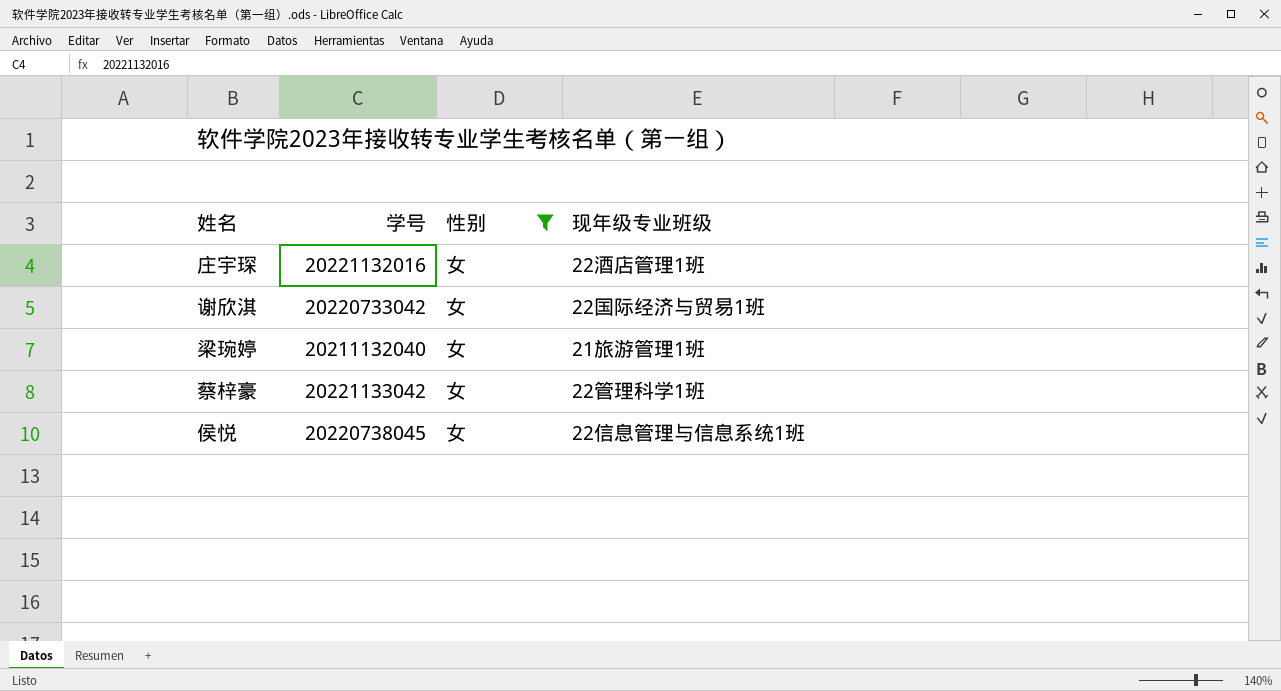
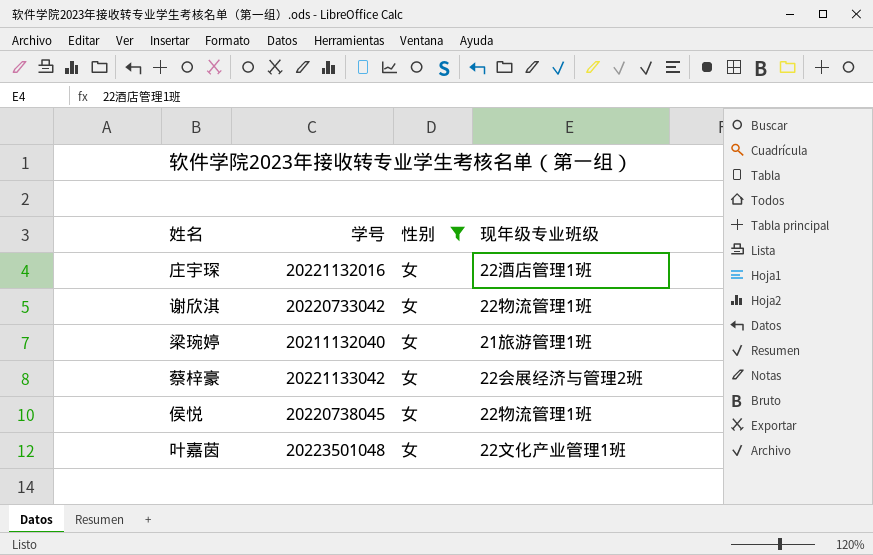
谢欣淇 | 现年级专业班级: 22国际经济与贸易1班 -> 22物流管理1班
蔡梓豪 | 现年级专业班级: 22管理科学1班 -> 22会展经济与管理2班
侯悦 | 现年级专业班级: 22信息管理与信息系统1班 -> 22物流管理1班
row 叶嘉茵: none -> 20223501048 | 女 | 22文化产业管理1班

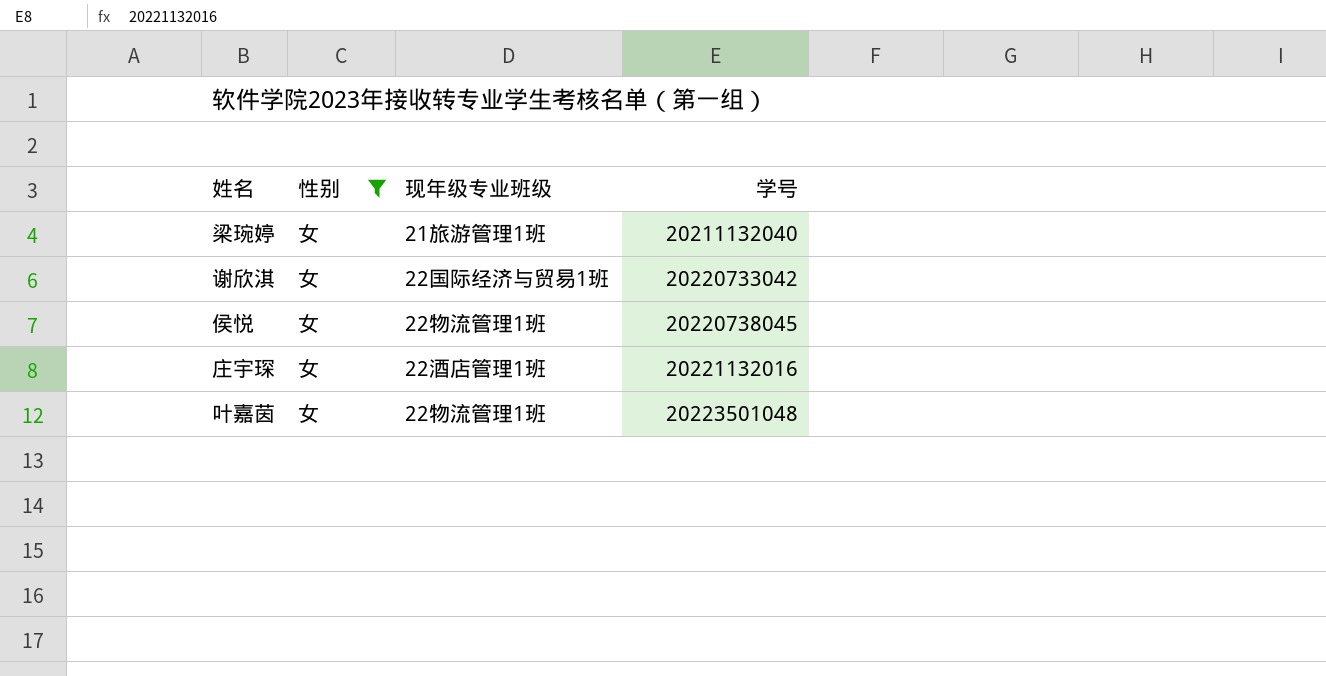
row order: none -> 学号 ascending
column 学号 | position: 2 -> 4
row 蔡梓豪: 20221133042 | 女 | 22会展经济与管理2班 -> none
谢欣淇 | 现年级专业班级: 22物流管理1班 -> 22国际经济与贸易1班
叶嘉茵 | 现年级专业班级: 22文化产业管理1班 -> 22物流管理1班

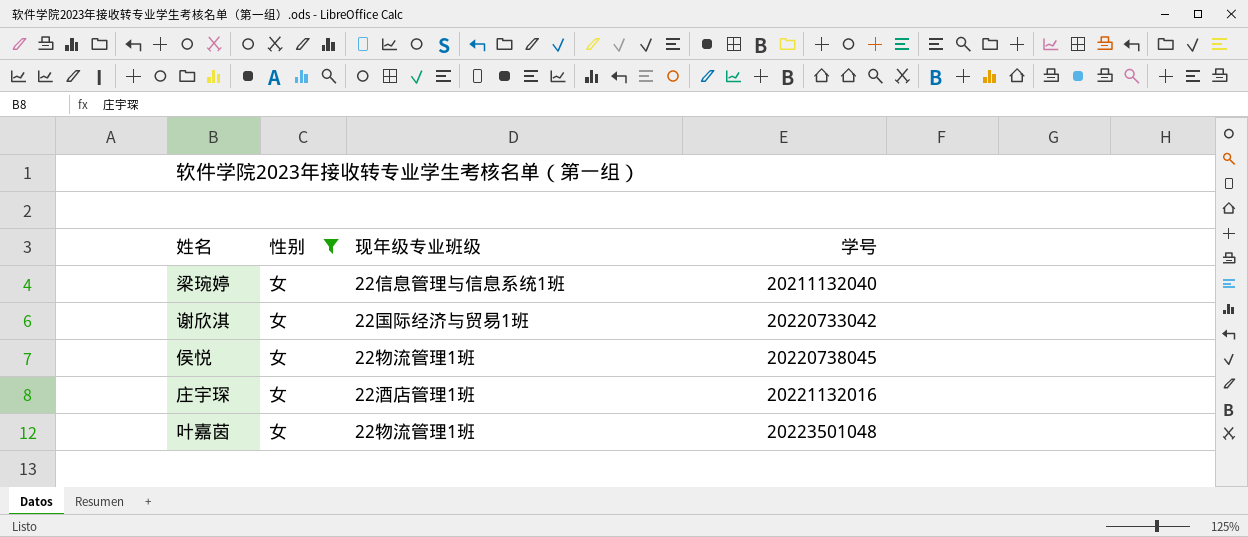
梁琬婷 | 现年级专业班级: 21旅游管理1班 -> 22信息管理与信息系统1班

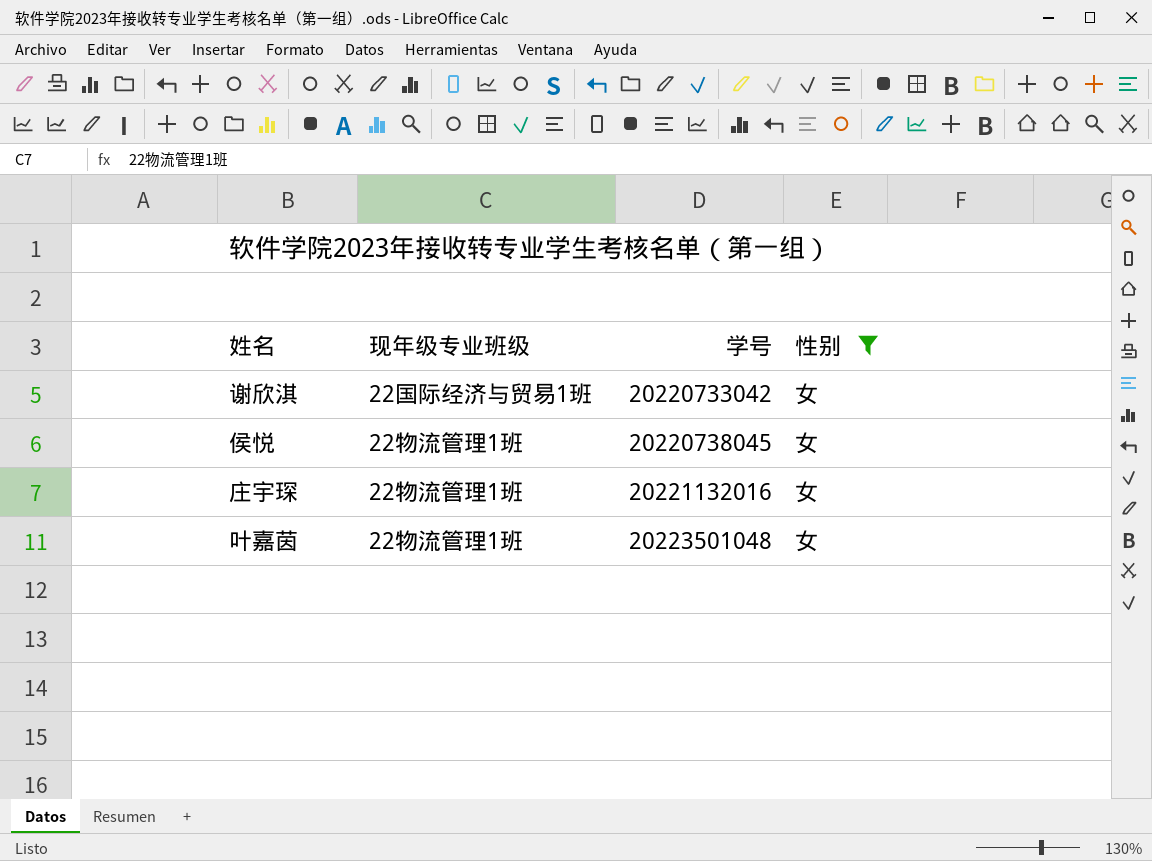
column 性别 | position: 2 -> 4
row 梁琬婷: 女 | 22信息管理与信息系统1班 | 20211132040 -> none
庄宇琛 | 现年级专业班级: 22酒店管理1班 -> 22物流管理1班

